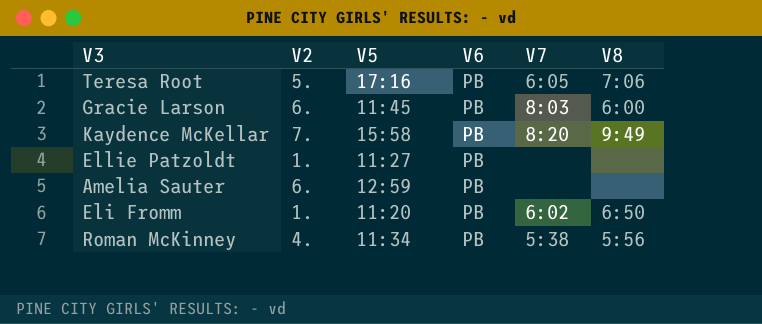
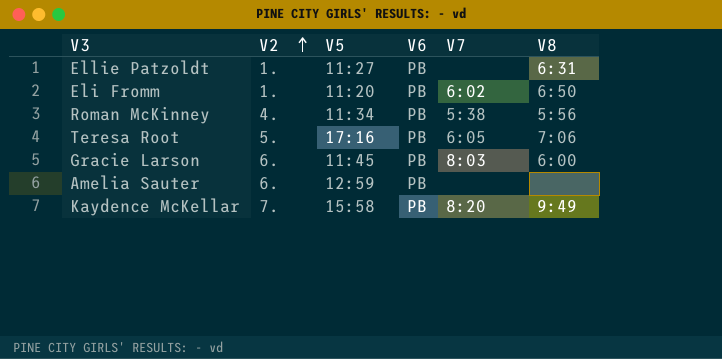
row order: none -> V2 ascending
Ellie Patzoldt | V8: none -> 6:31

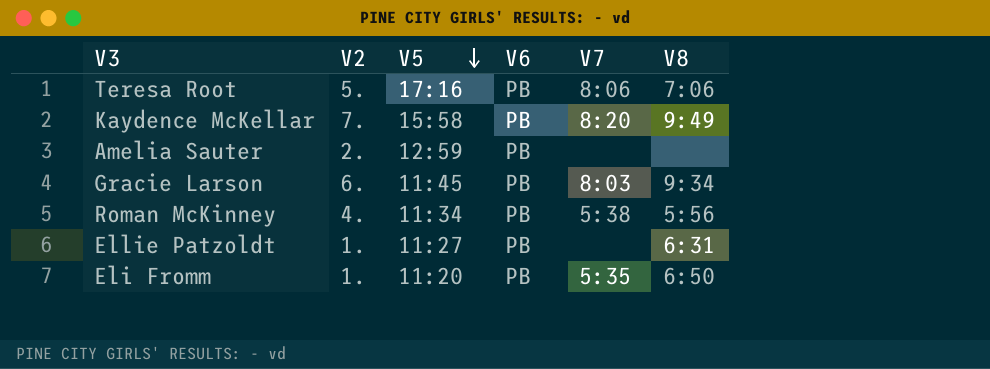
row order: V2 ascending -> V5 descending
Teresa Root | V7: 6:05 -> 8:06
Amelia Sauter | V2: 6. -> 2.
Gracie Larson | V8: 6:00 -> 9:34
Eli Fromm | V7: 6:02 -> 5:35

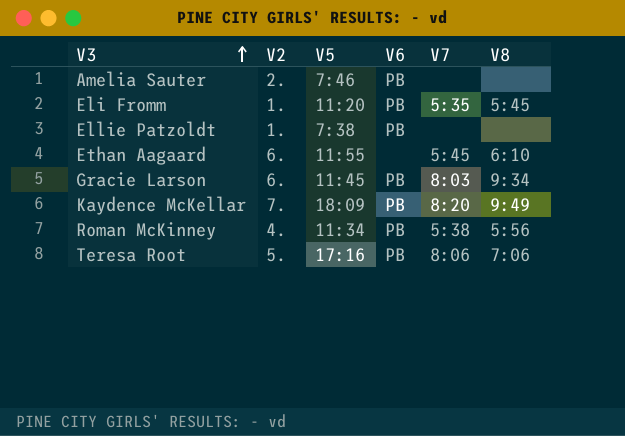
row order: V5 descending -> V3 ascending
Amelia Sauter | V5: 12:59 -> 7:46
Eli Fromm | V8: 6:50 -> 5:45
Ellie Patzoldt | V5: 11:27 -> 7:38
Ellie Patzoldt | V8: 6:31 -> none
row Ethan Aagaard: none -> 6. | 11:55 | none | 5:45 | 6:10
Kaydence McKellar | V5: 15:58 -> 18:09

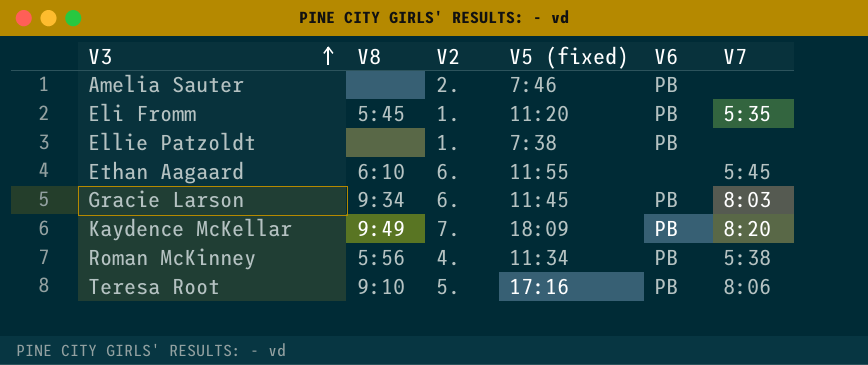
column V8 | position: 6 -> 2
column name: V5 -> V5 (fixed)
Teresa Root | V8: 7:06 -> 9:10

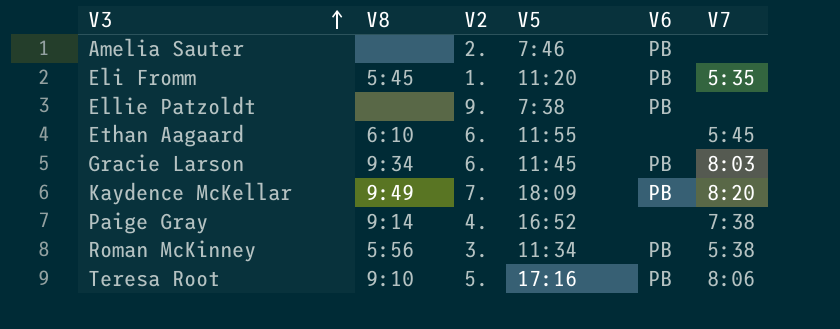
column name: V5 (fixed) -> V5
Ellie Patzoldt | V2: 1. -> 9.
row Paige Gray: none -> 9:14 | 4. | 16:52 | none | 7:38
Roman McKinney | V2: 4. -> 3.

